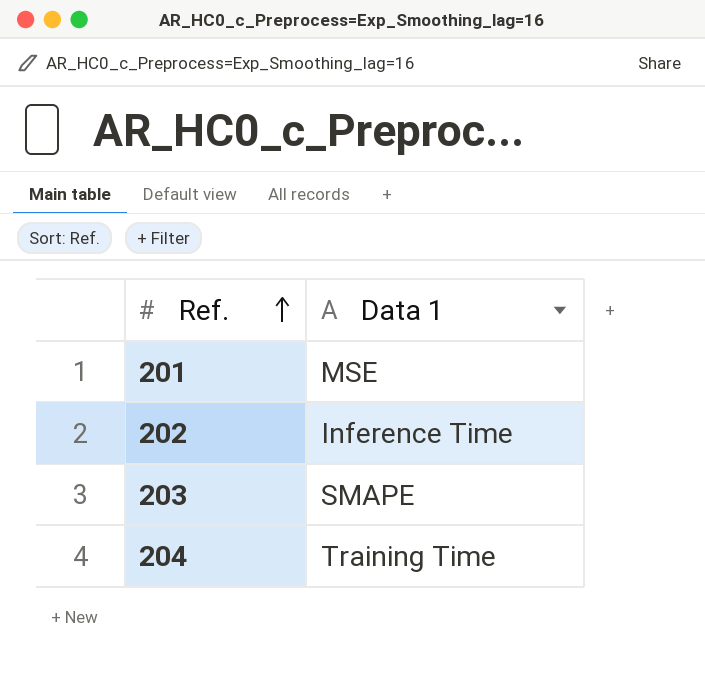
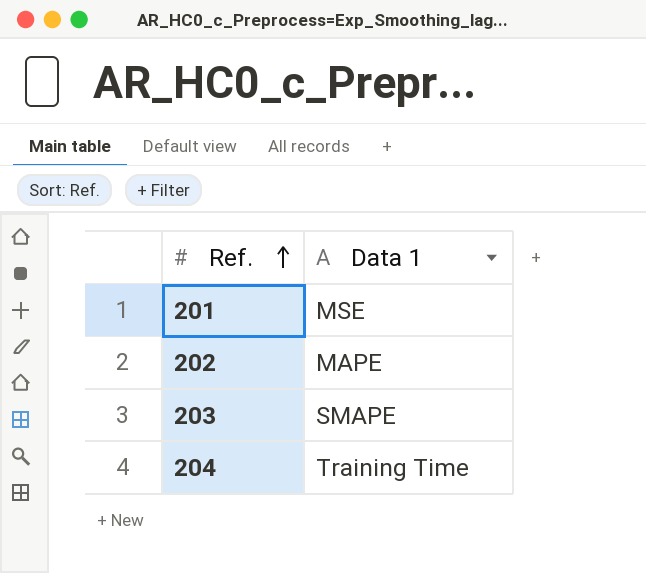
202 | Data 1: Inference Time -> MAPE

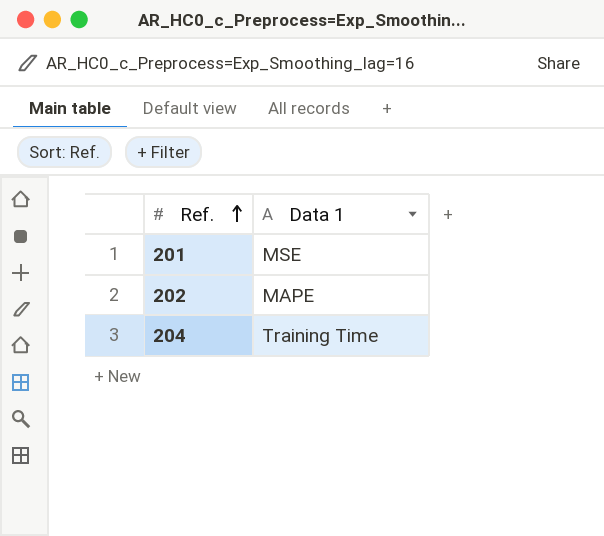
row 203: SMAPE -> none

